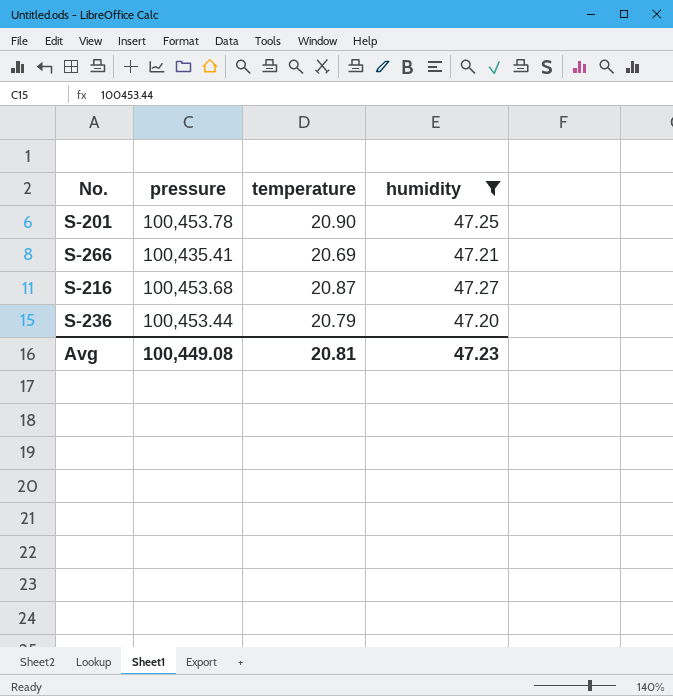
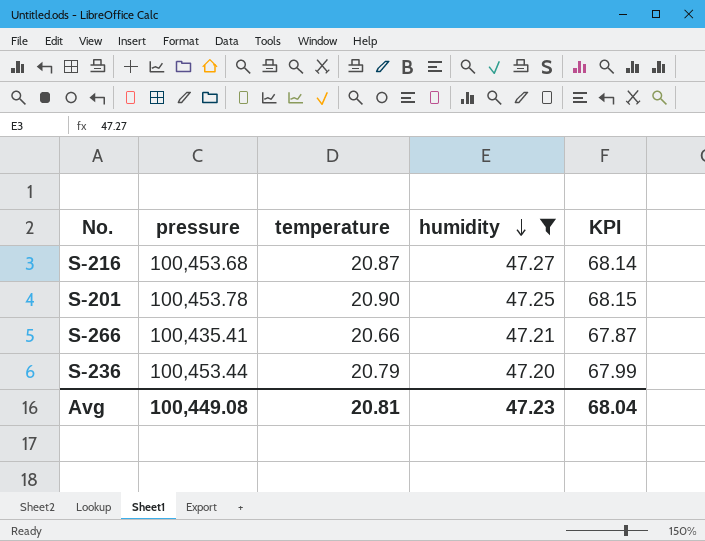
row order: none -> humidity descending
column KPI | formula: none -> [temperature] + [humidity]
S-266 | temperature: 20.69 -> 20.66

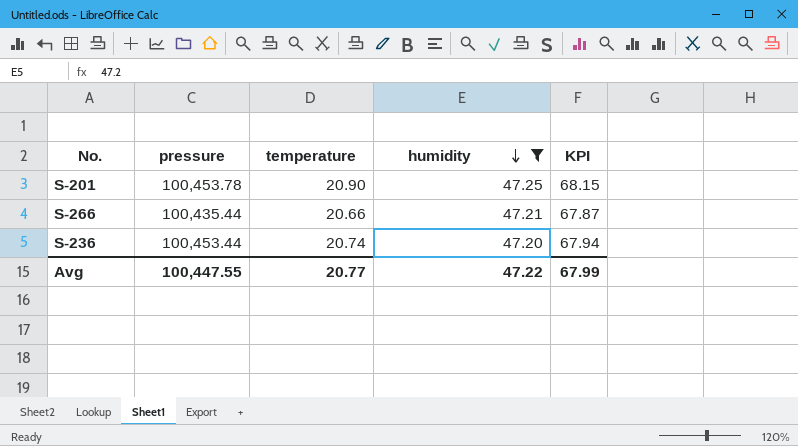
row S-216: 100,453.68 | 20.87 | 47.27 | 68.14 -> none
S-266 | pressure: 100,435.41 -> 100,435.44
S-236 | temperature: 20.79 -> 20.74
S-236 | KPI: 67.99 -> 67.94
Avg | pressure: 100,449.08 -> 100,447.55
Avg | temperature: 20.81 -> 20.77
Avg | humidity: 47.23 -> 47.22
Avg | KPI: 68.04 -> 67.99

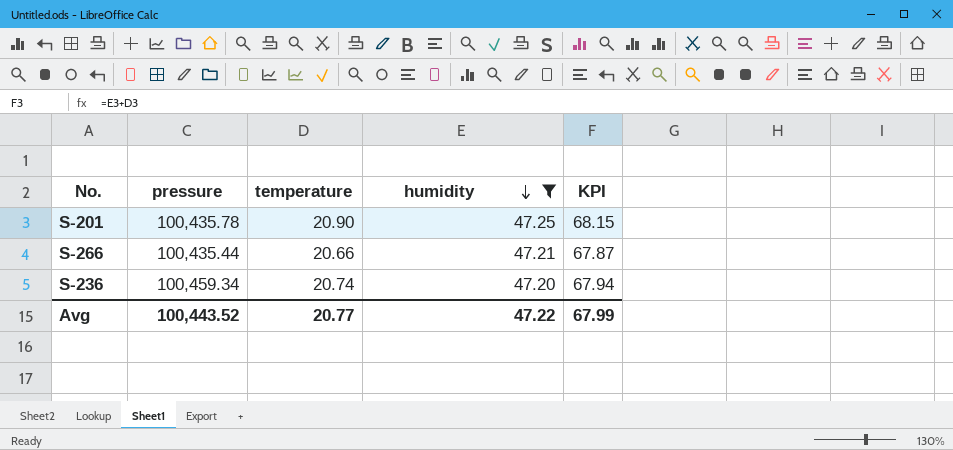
S-201 | pressure: 100,453.78 -> 100,435.78
S-236 | pressure: 100,453.44 -> 100,459.34
Avg | pressure: 100,447.55 -> 100,443.52

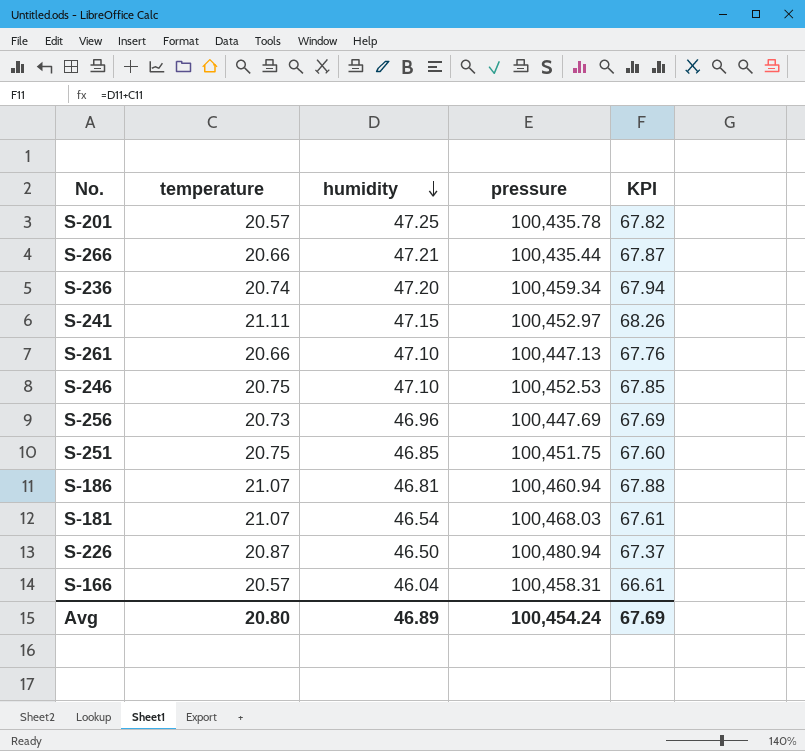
filter: humidity >= 47.20 -> none
column pressure | position: 2 -> 4
S-201 | temperature: 20.90 -> 20.57
S-201 | KPI: 68.15 -> 67.82
Avg | temperature: 20.77 -> 20.80
Avg | humidity: 47.22 -> 46.89
Avg | pressure: 100,443.52 -> 100,454.24
Avg | KPI: 67.99 -> 67.69

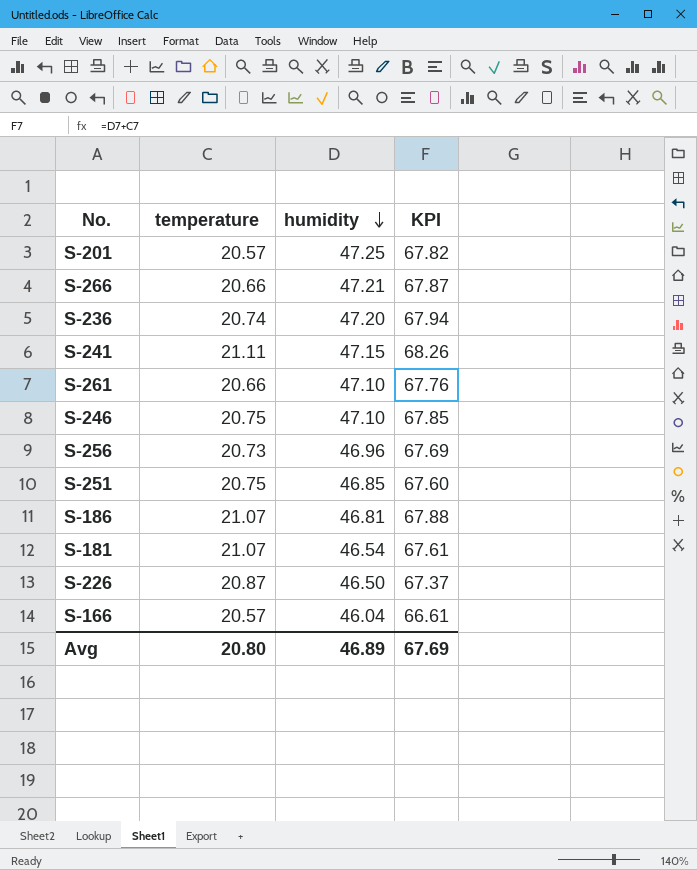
column pressure | position: 4 -> none

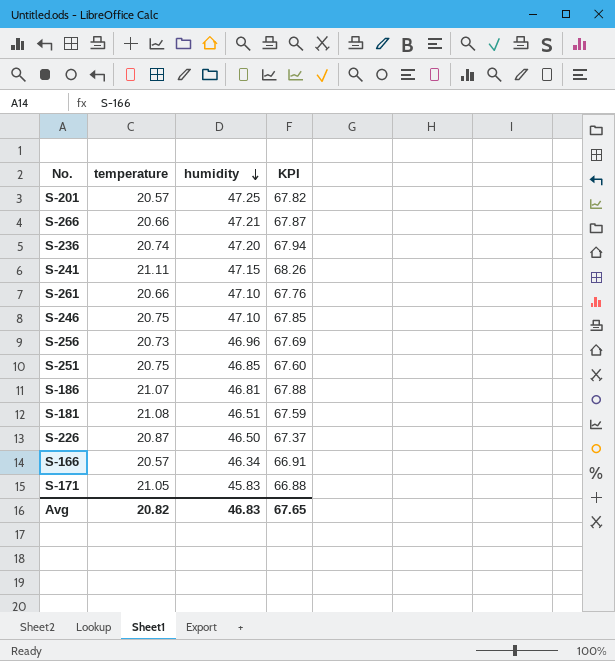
S-181 | temperature: 21.07 -> 21.08
S-181 | humidity: 46.54 -> 46.51
S-181 | KPI: 67.61 -> 67.59
S-166 | humidity: 46.04 -> 46.34
S-166 | KPI: 66.61 -> 66.91
row S-171: none -> 21.05 | 45.83 | 66.88
Avg | temperature: 20.80 -> 20.82
Avg | humidity: 46.89 -> 46.83
Avg | KPI: 67.69 -> 67.65

